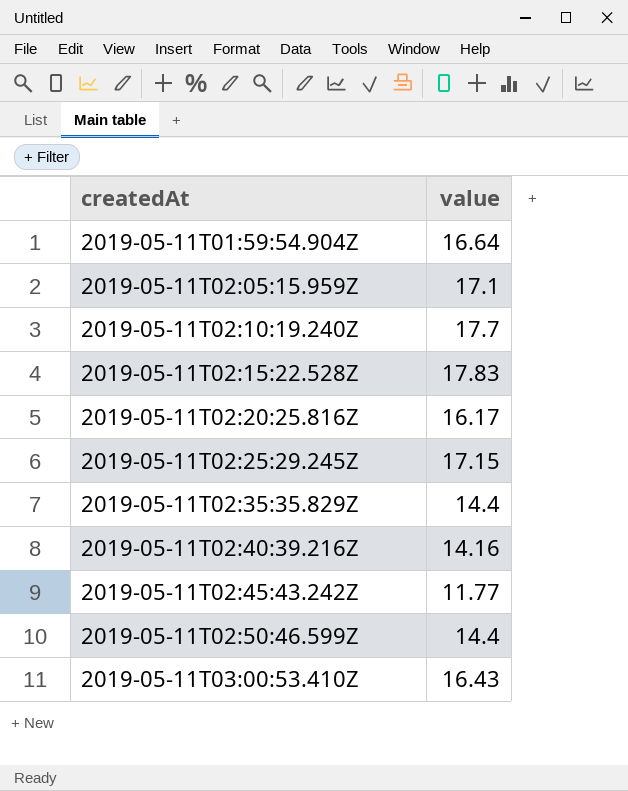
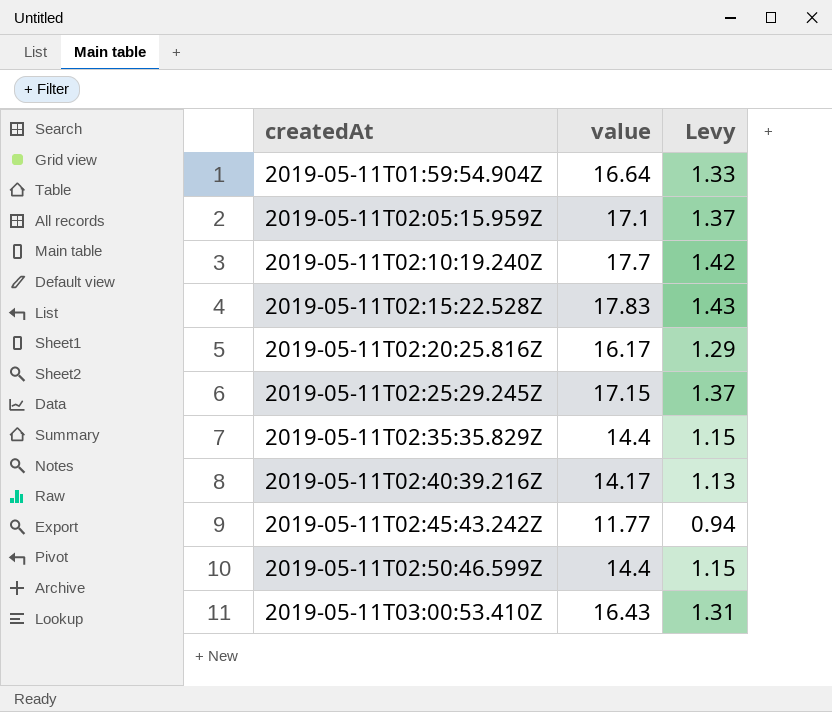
column Levy | formula: none -> [value] * 0.08
2019-05-11T02:40:39.216Z | value: 14.16 -> 14.17

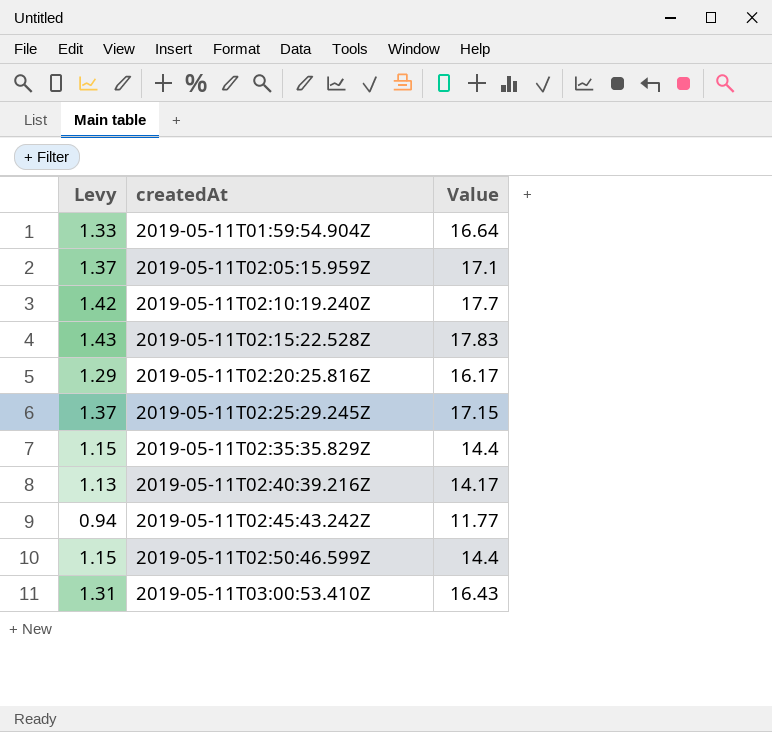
column Levy | position: 3 -> 1
column name: value -> Value

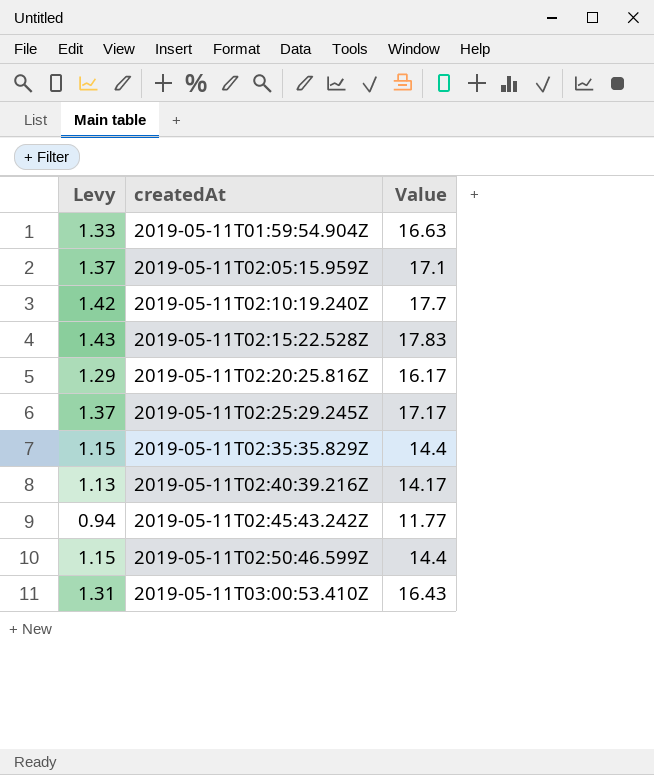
2019-05-11T01:59:54.904Z | Value: 16.64 -> 16.63
2019-05-11T02:25:29.245Z | Value: 17.15 -> 17.17

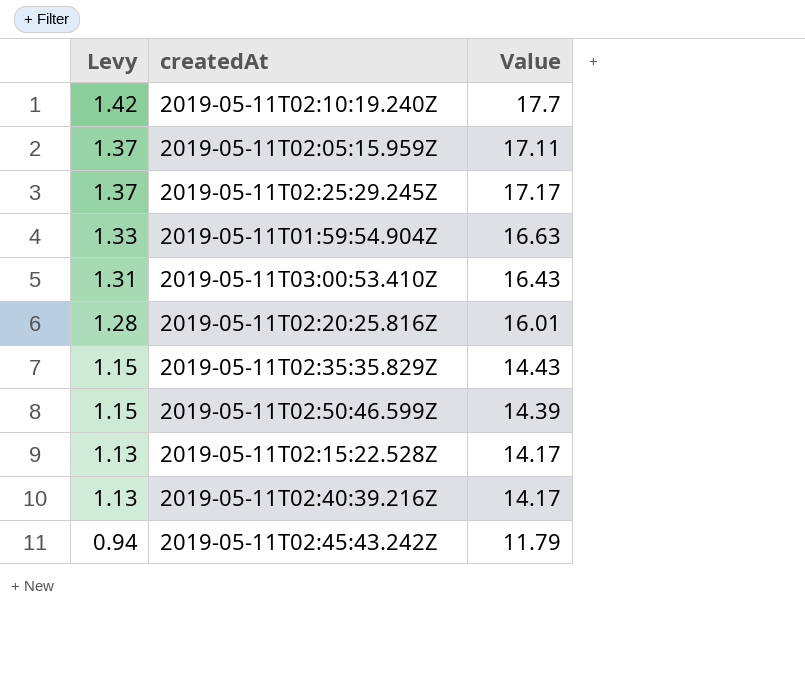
row order: createdAt ascending -> Levy descending
2019-05-11T02:05:15.959Z | Value: 17.1 -> 17.11
2019-05-11T02:20:25.816Z | Levy: 1.29 -> 1.28
2019-05-11T02:20:25.816Z | Value: 16.17 -> 16.01
2019-05-11T02:35:35.829Z | Value: 14.4 -> 14.43
2019-05-11T02:50:46.599Z | Value: 14.4 -> 14.39
2019-05-11T02:15:22.528Z | Levy: 1.43 -> 1.13
2019-05-11T02:15:22.528Z | Value: 17.83 -> 14.17
2019-05-11T02:45:43.242Z | Value: 11.77 -> 11.79

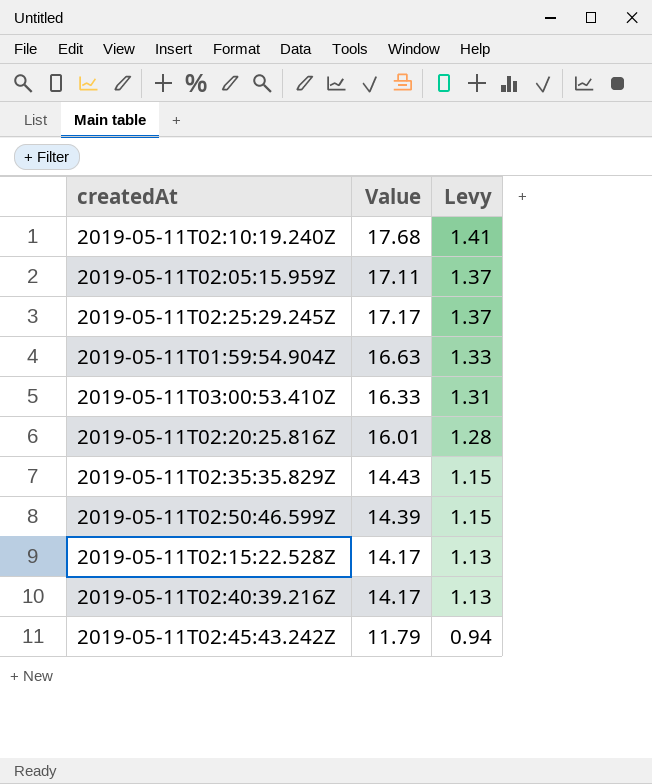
column Levy | position: 1 -> 3
2019-05-11T02:10:19.240Z | Value: 17.7 -> 17.68
2019-05-11T02:10:19.240Z | Levy: 1.42 -> 1.41
2019-05-11T03:00:53.410Z | Value: 16.43 -> 16.33

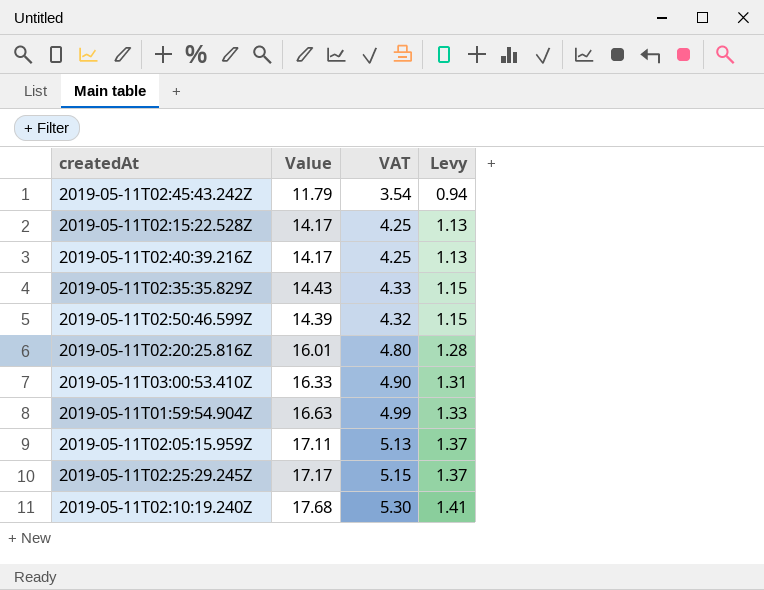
row order: Levy descending -> Levy ascending
column VAT | formula: none -> [Value] * 0.3

